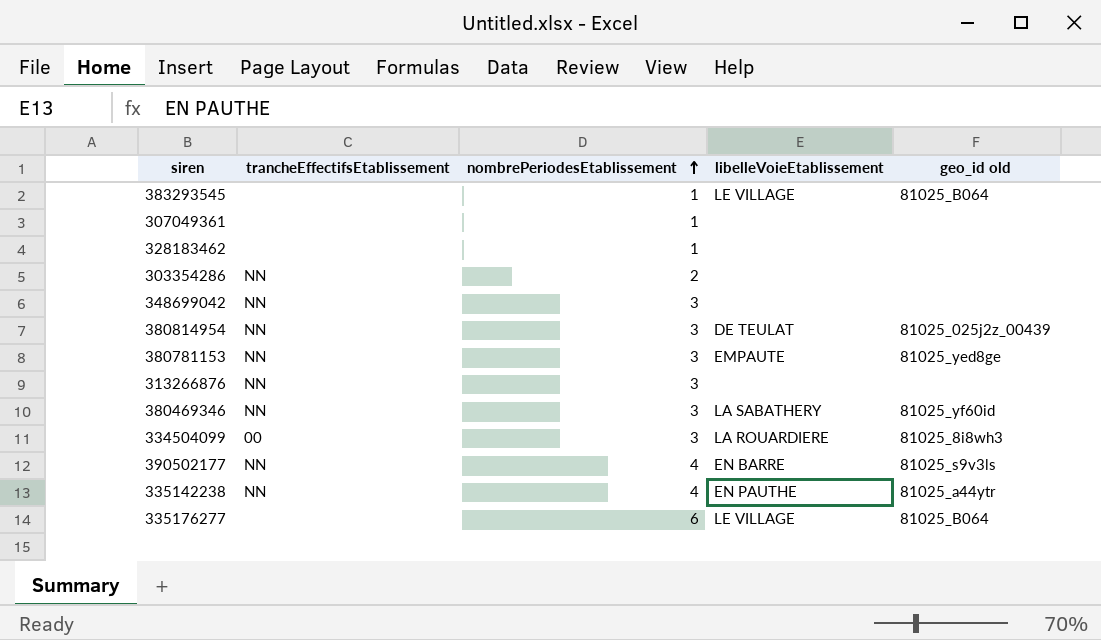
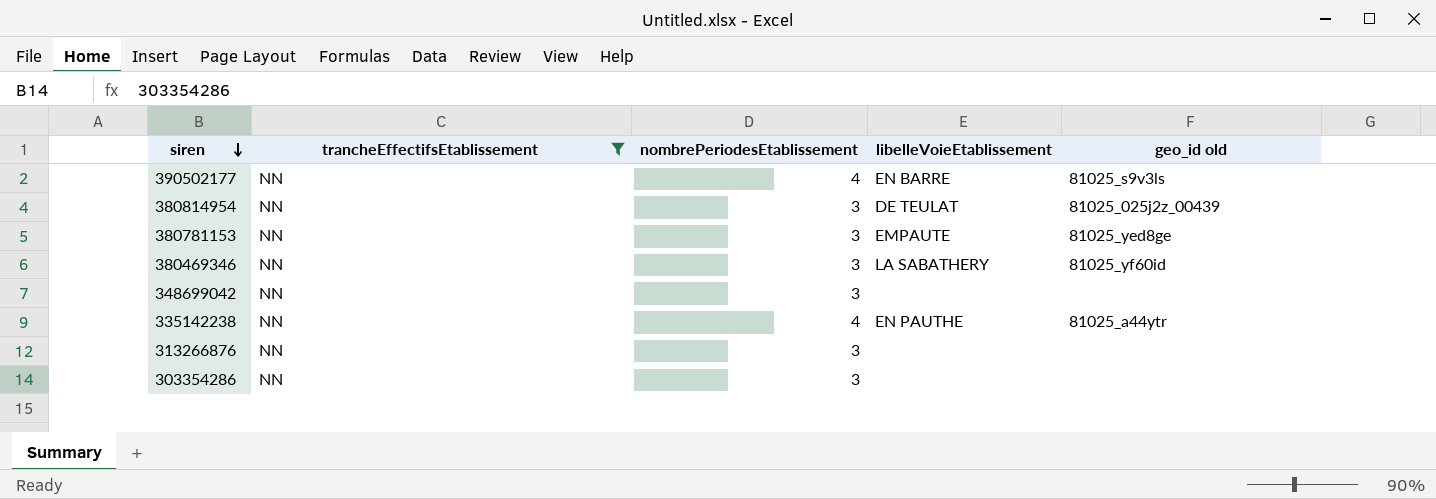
filter: none -> trancheEffectifsEtablissement = NN
row order: nombrePeriodesEtablissement ascending -> siren descending
303354286 | nombrePeriodesEtablissement: 2 -> 3

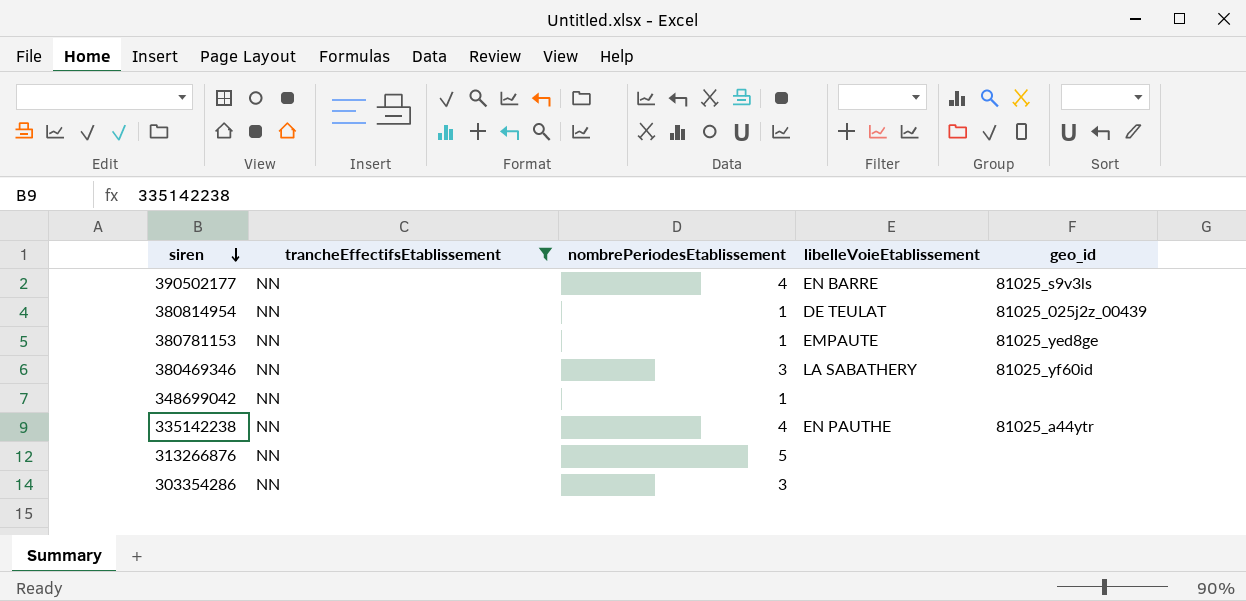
column name: geo_id old -> geo_id
380814954 | nombrePeriodesEtablissement: 3 -> 1
380781153 | nombrePeriodesEtablissement: 3 -> 1
348699042 | nombrePeriodesEtablissement: 3 -> 1
313266876 | nombrePeriodesEtablissement: 3 -> 5

